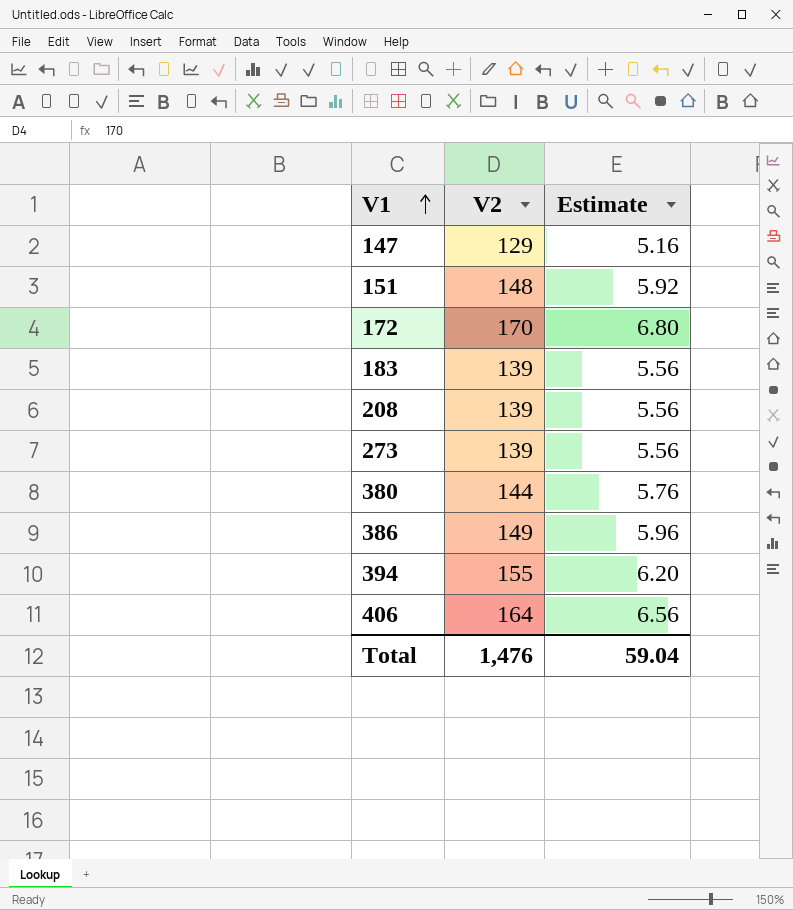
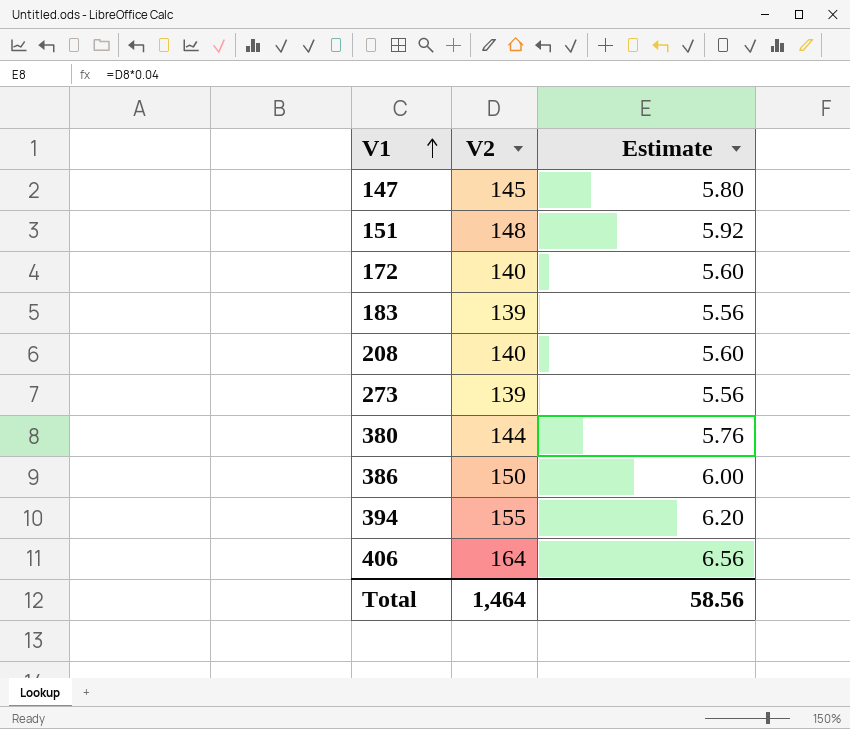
147 | V2: 129 -> 145
147 | Estimate: 5.16 -> 5.80
172 | V2: 170 -> 140
172 | Estimate: 6.80 -> 5.60
208 | V2: 139 -> 140
208 | Estimate: 5.56 -> 5.60
386 | V2: 149 -> 150
386 | Estimate: 5.96 -> 6.00
Total | V2: 1,476 -> 1,464
Total | Estimate: 59.04 -> 58.56

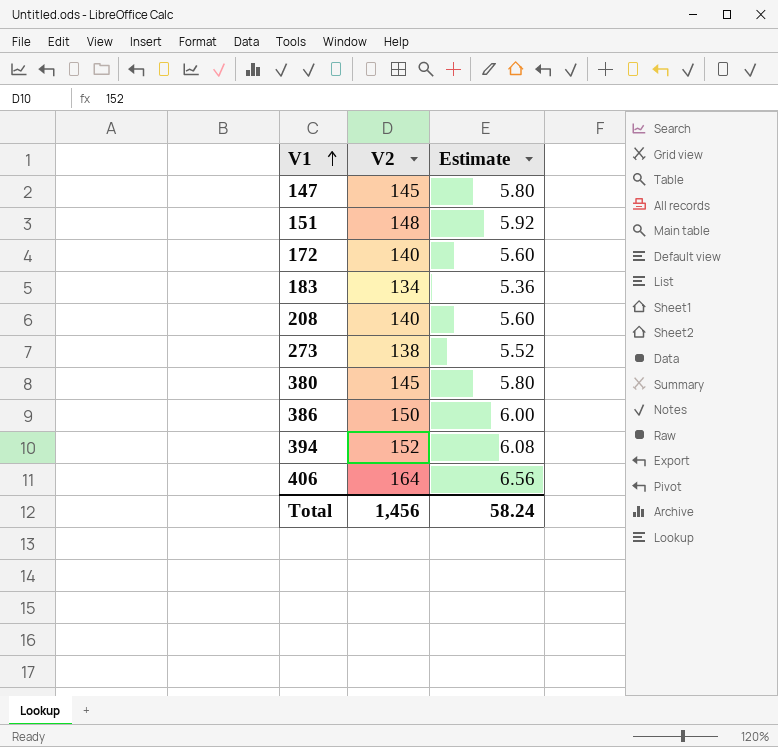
183 | V2: 139 -> 134
183 | Estimate: 5.56 -> 5.36
273 | V2: 139 -> 138
273 | Estimate: 5.56 -> 5.52
380 | V2: 144 -> 145
380 | Estimate: 5.76 -> 5.80
394 | V2: 155 -> 152
394 | Estimate: 6.20 -> 6.08
Total | V2: 1,464 -> 1,456
Total | Estimate: 58.56 -> 58.24

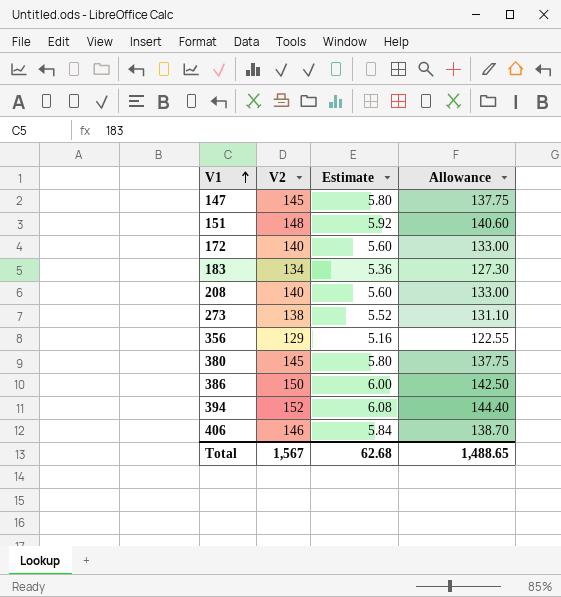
column Allowance | formula: none -> [V2] * 0.95
row 356: none -> 129 | 5.16 | 122.55
406 | V2: 164 -> 146
406 | Estimate: 6.56 -> 5.84
Total | V2: 1,456 -> 1,567
Total | Estimate: 58.24 -> 62.68

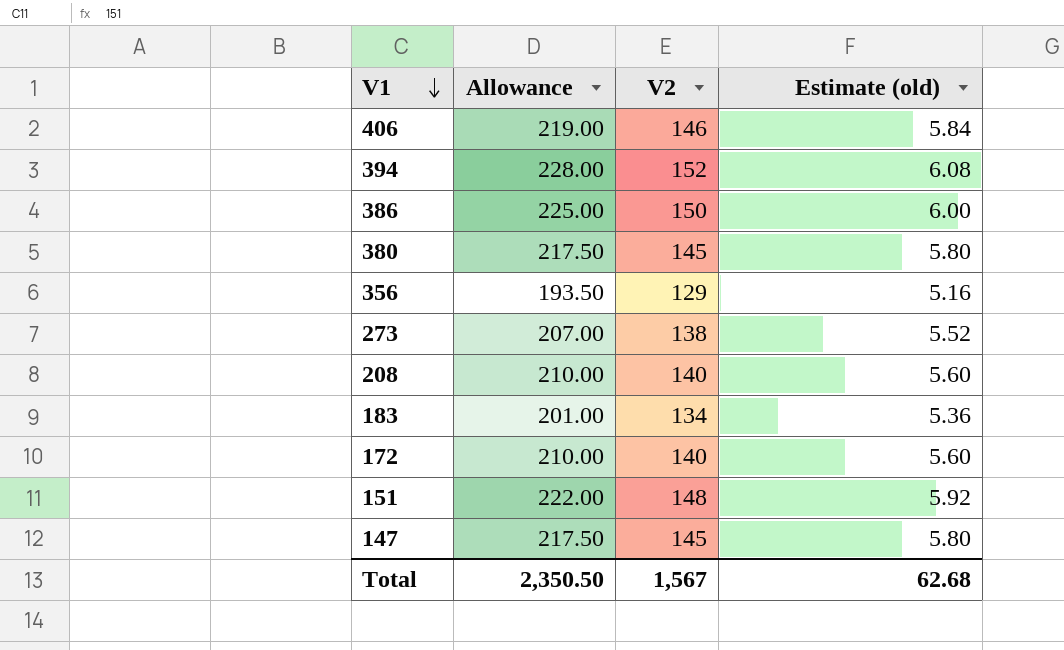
row order: V1 ascending -> V1 descending
column Allowance | formula: [V2] * 0.95 -> [V2] * 1.5
column Allowance | position: 4 -> 2
column name: Estimate -> Estimate (old)
Total | Allowance: 1,488.65 -> 2,350.50

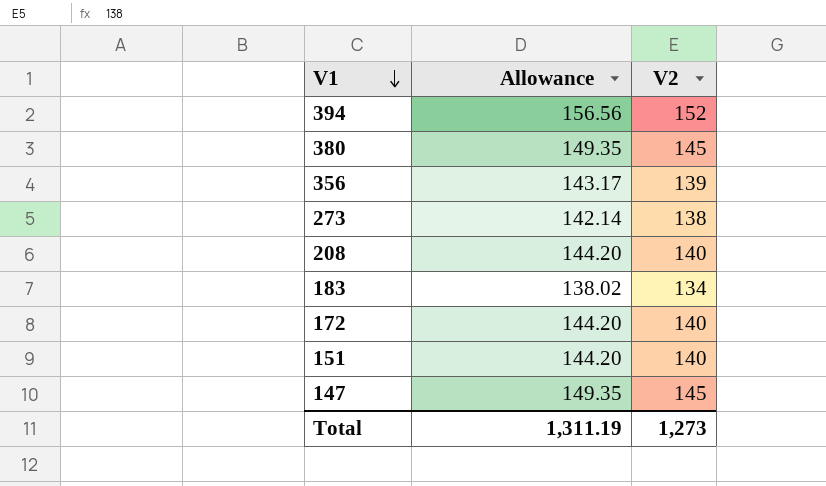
column Estimate (old) | formula: [V2] * 0.04 -> none
column Allowance | formula: [V2] * 1.5 -> [V2] * 1.03
row 406: 219.00 | 146 | 5.84 -> none
row 386: 225.00 | 150 | 6.00 -> none
356 | V2: 129 -> 139
151 | V2: 148 -> 140
Total | Allowance: 2,350.50 -> 1,311.19
Total | V2: 1,567 -> 1,273

